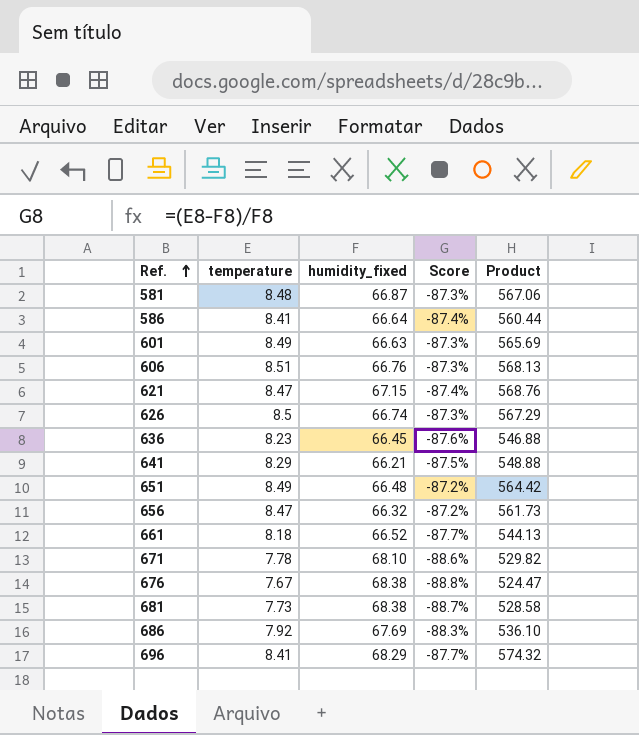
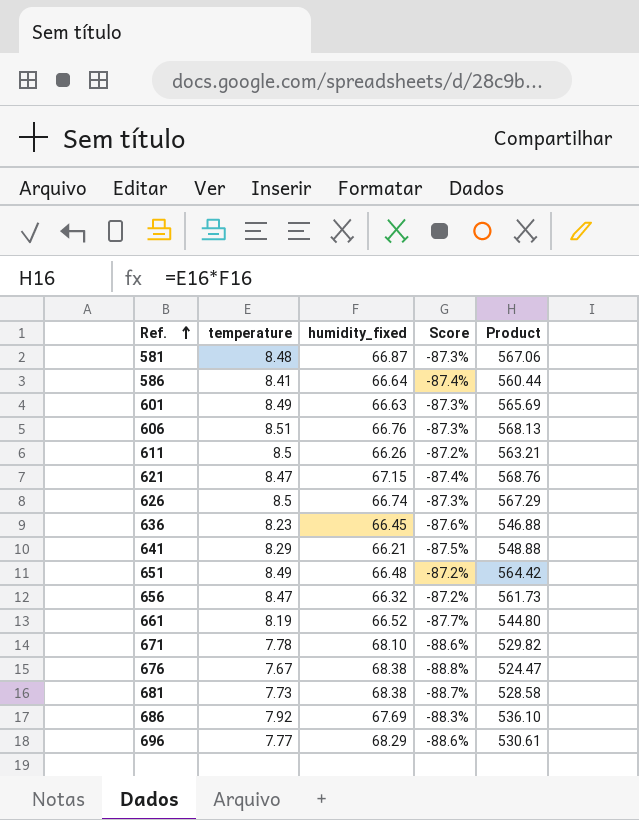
row 611: none -> 8.5 | 66.26 | -87.2% | 563.21
661 | temperature: 8.18 -> 8.19
661 | Product: 544.13 -> 544.80
696 | temperature: 8.41 -> 7.77
696 | Score: -87.7% -> -88.6%
696 | Product: 574.32 -> 530.61

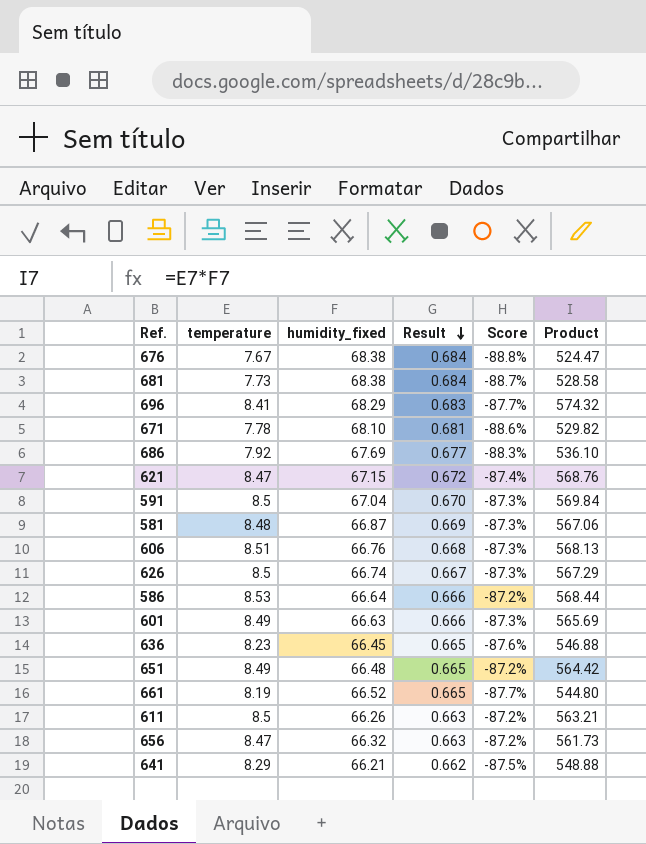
row order: Ref. ascending -> Result descending
column Result | formula: none -> [humidity_fixed] * 0.01
696 | temperature: 7.77 -> 8.41
696 | Score: -88.6% -> -87.7%
696 | Product: 530.61 -> 574.32
row 591: none -> 8.5 | 67.04 | 0.670 | -87.3% | 569.84
586 | temperature: 8.41 -> 8.53
586 | Score: -87.4% -> -87.2%
586 | Product: 560.44 -> 568.44

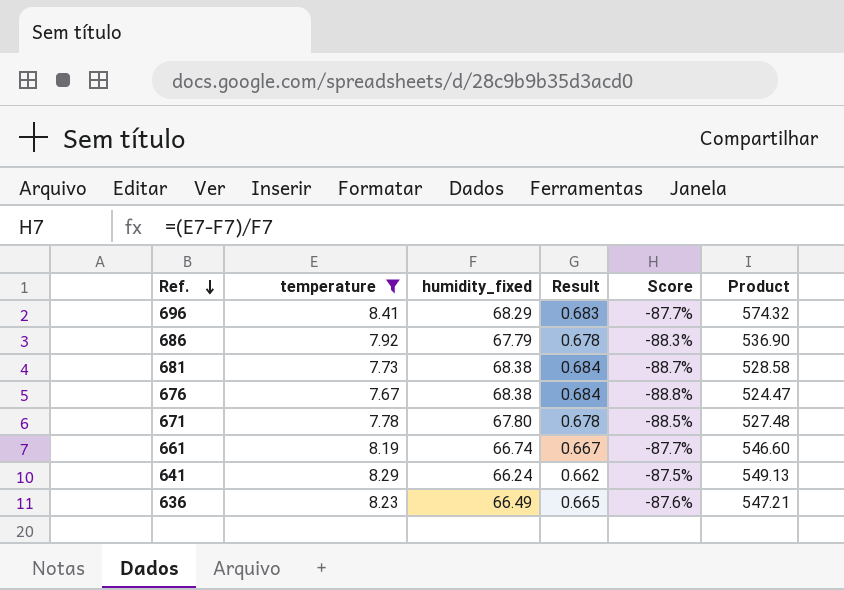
filter: none -> temperature <= 8.41
row order: Result descending -> Ref. descending
686 | humidity_fixed: 67.69 -> 67.79
686 | Result: 0.677 -> 0.678
686 | Product: 536.10 -> 536.90
671 | humidity_fixed: 68.10 -> 67.80
671 | Result: 0.681 -> 0.678
671 | Score: -88.6% -> -88.5%
671 | Product: 529.82 -> 527.48
661 | humidity_fixed: 66.52 -> 66.74
661 | Result: 0.665 -> 0.667
661 | Product: 544.80 -> 546.60
641 | humidity_fixed: 66.21 -> 66.24
641 | Product: 548.88 -> 549.13
636 | humidity_fixed: 66.45 -> 66.49
636 | Product: 546.88 -> 547.21

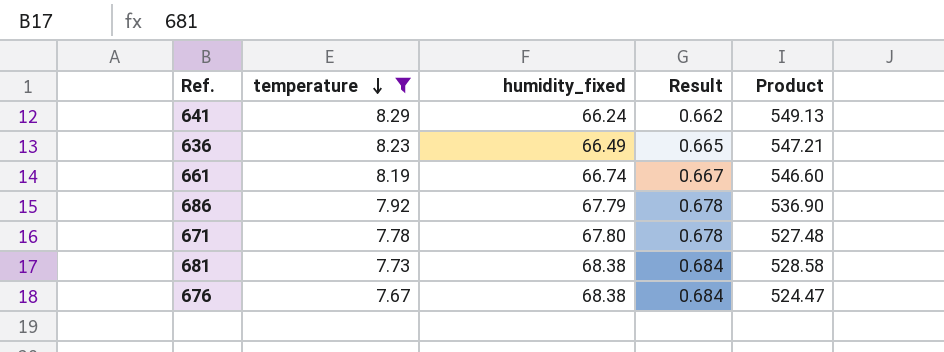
row order: Ref. descending -> temperature descending
column Score | formula: ([temperature] - [humidity_fixed]) / [humidity_fixed] -> none
row 696: 8.41 | 68.29 | 0.683 | -87.7% | 574.32 -> none

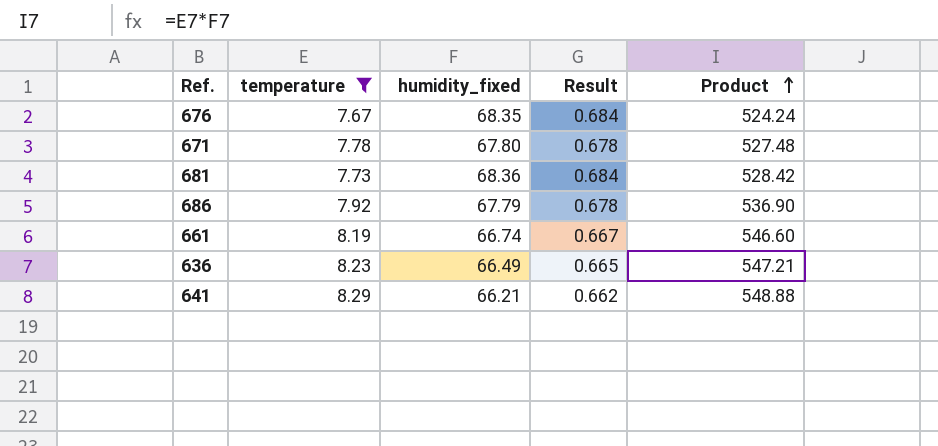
row order: temperature descending -> Product ascending
676 | humidity_fixed: 68.38 -> 68.35
676 | Product: 524.47 -> 524.24
681 | humidity_fixed: 68.38 -> 68.36
681 | Product: 528.58 -> 528.42
641 | humidity_fixed: 66.24 -> 66.21
641 | Product: 549.13 -> 548.88

